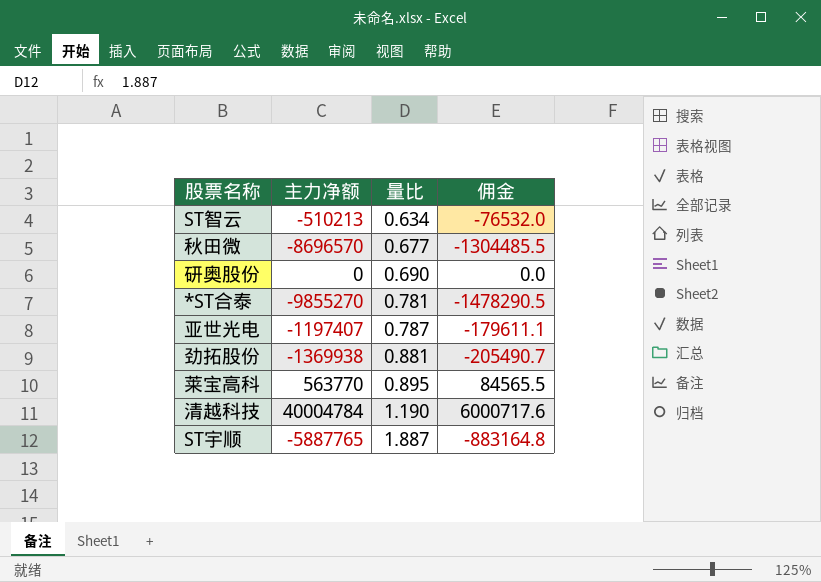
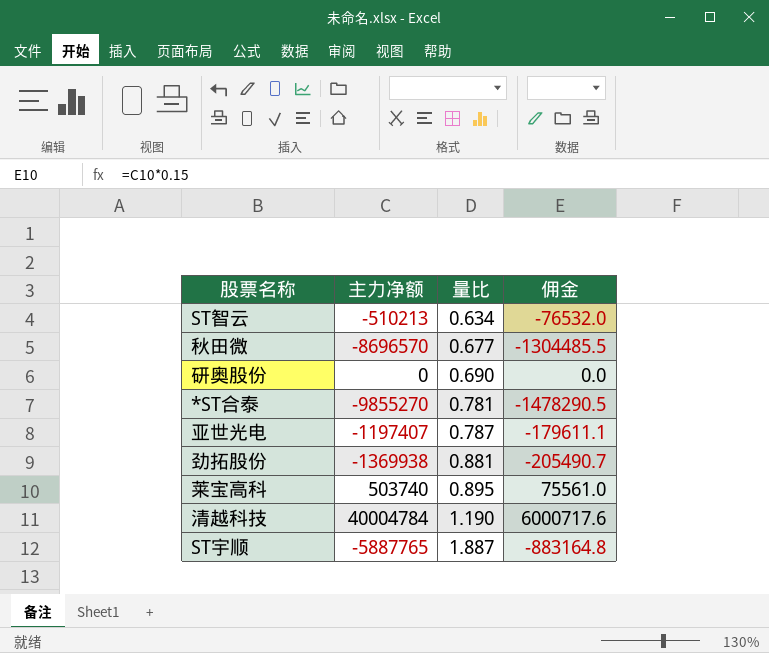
莱宝高科 | 主力净额: 563770 -> 503740
莱宝高科 | 佣金: 84565.5 -> 75561.0

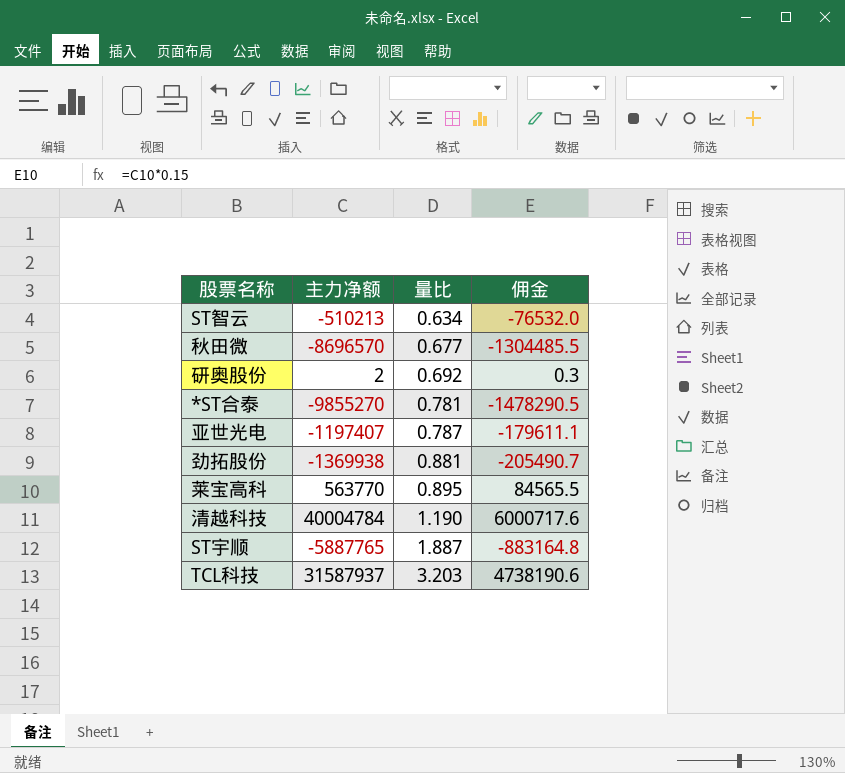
研奥股份 | 主力净额: 0 -> 2
研奥股份 | 量比: 0.690 -> 0.692
研奥股份 | 佣金: 0.0 -> 0.3
莱宝高科 | 主力净额: 503740 -> 563770
莱宝高科 | 佣金: 75561.0 -> 84565.5
row TCL科技: none -> 31587937 | 3.203 | 4738190.6

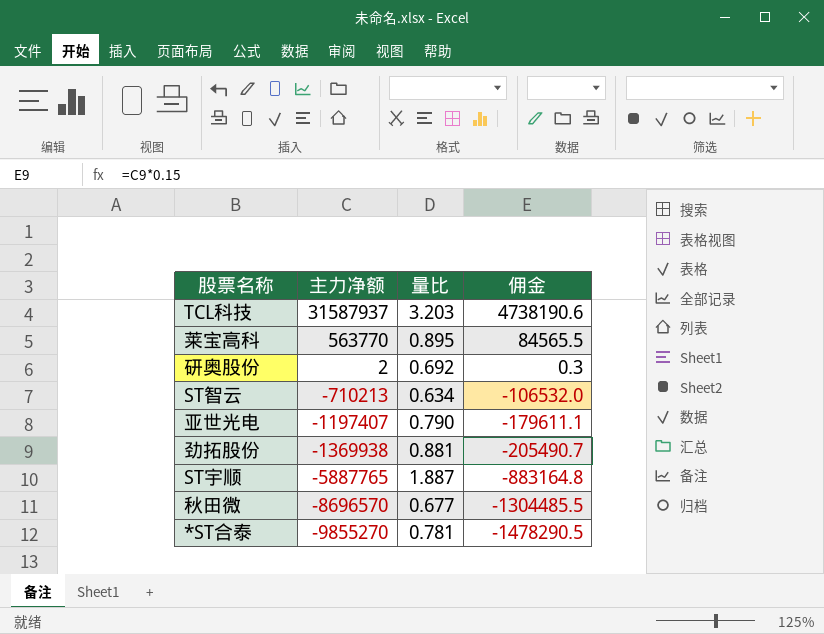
row order: 量比 ascending -> 主力净额 descending
row 清越科技: 40004784 | 1.190 | 6000717.6 -> none
ST智云 | 主力净额: -510213 -> -710213
ST智云 | 佣金: -76532.0 -> -106532.0
亚世光电 | 量比: 0.787 -> 0.790

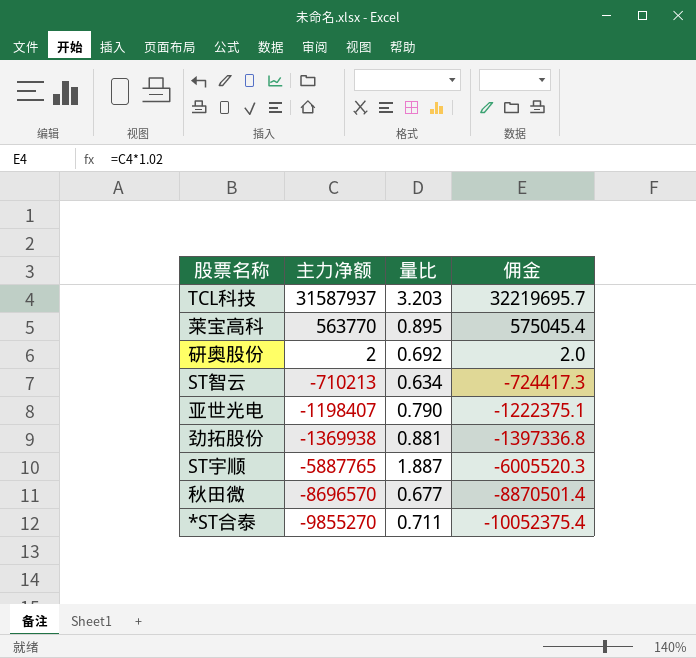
column 佣金 | formula: [主力净额] * 0.15 -> [主力净额] * 1.02
亚世光电 | 主力净额: -1197407 -> -1198407
*ST合泰 | 量比: 0.781 -> 0.711

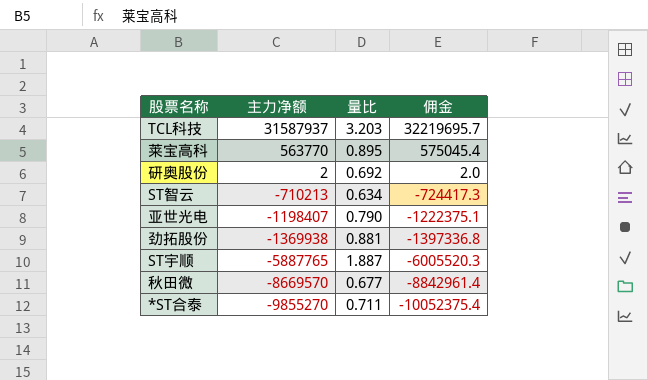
秋田微 | 主力净额: -8696570 -> -8669570
秋田微 | 佣金: -8870501.4 -> -8842961.4

